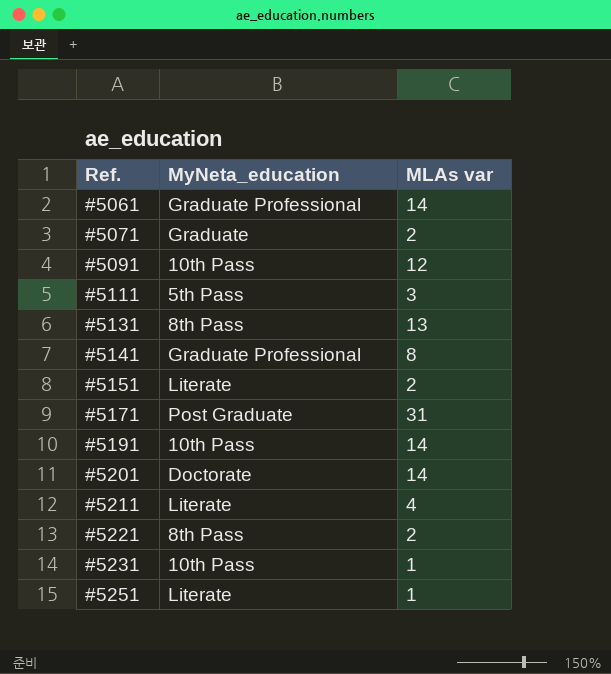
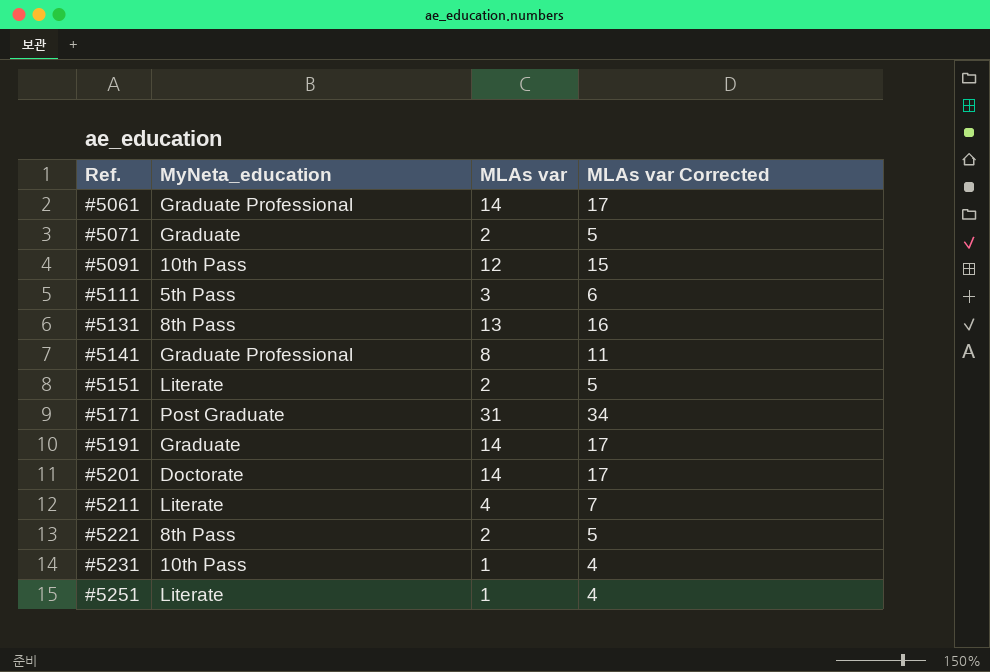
column MLAs var Corrected | formula: none -> [MLAs var] + 3
#5191 | MyNeta_education: 10th Pass -> Graduate

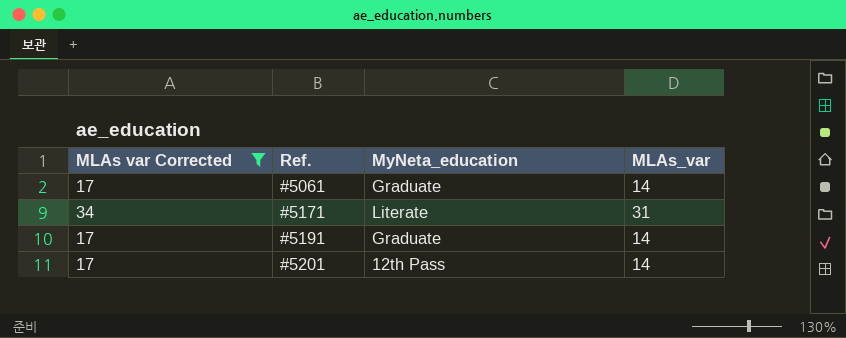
filter: none -> MLAs var Corrected >= 17
column MLAs var Corrected | position: 4 -> 1
column name: MLAs var -> MLAs_var
#5061 | MyNeta_education: Graduate Professional -> Graduate
#5171 | MyNeta_education: Post Graduate -> Literate
#5201 | MyNeta_education: Doctorate -> 12th Pass

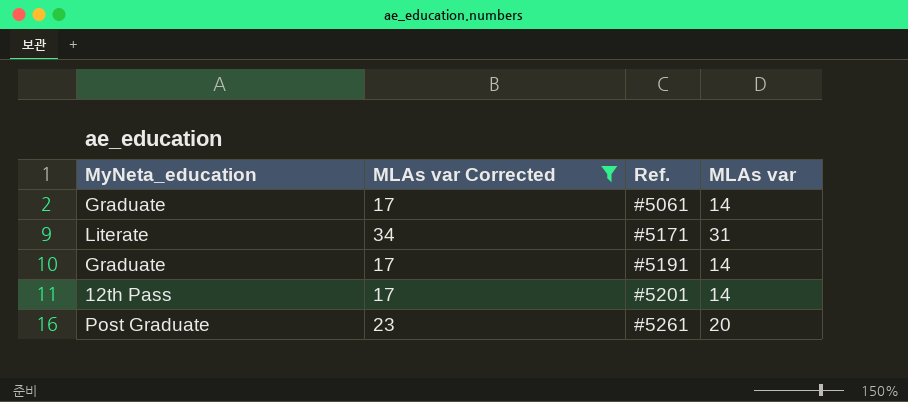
column MyNeta_education | position: 3 -> 1
column name: MLAs_var -> MLAs var
row #5261: none -> Post Graduate | 23 | 20

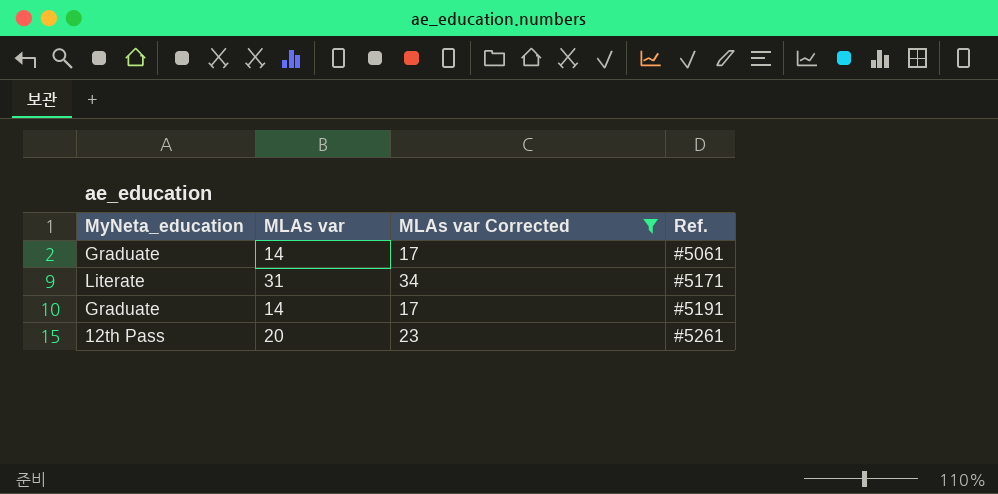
column MLAs var | position: 4 -> 2
row #5201: 12th Pass | 17 | 14 -> none
#5261 | MyNeta_education: Post Graduate -> 12th Pass

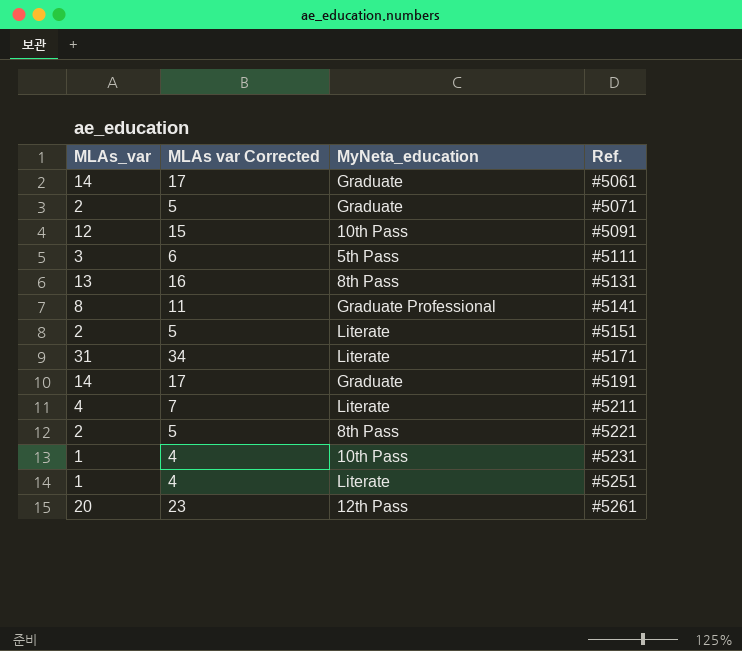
filter: MLAs var Corrected >= 17 -> none
column name: MLAs var -> MLAs_var
column MyNeta_education | position: 1 -> 3

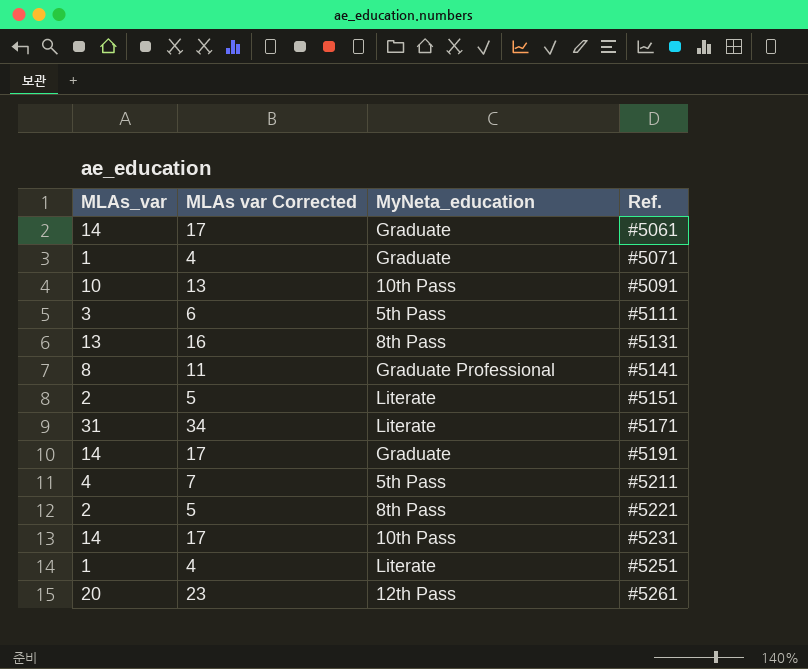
#5071 | MLAs_var: 2 -> 1
#5071 | MLAs var Corrected: 5 -> 4
#5091 | MLAs_var: 12 -> 10
#5091 | MLAs var Corrected: 15 -> 13
#5211 | MyNeta_education: Literate -> 5th Pass
#5231 | MLAs_var: 1 -> 14
#5231 | MLAs var Corrected: 4 -> 17

